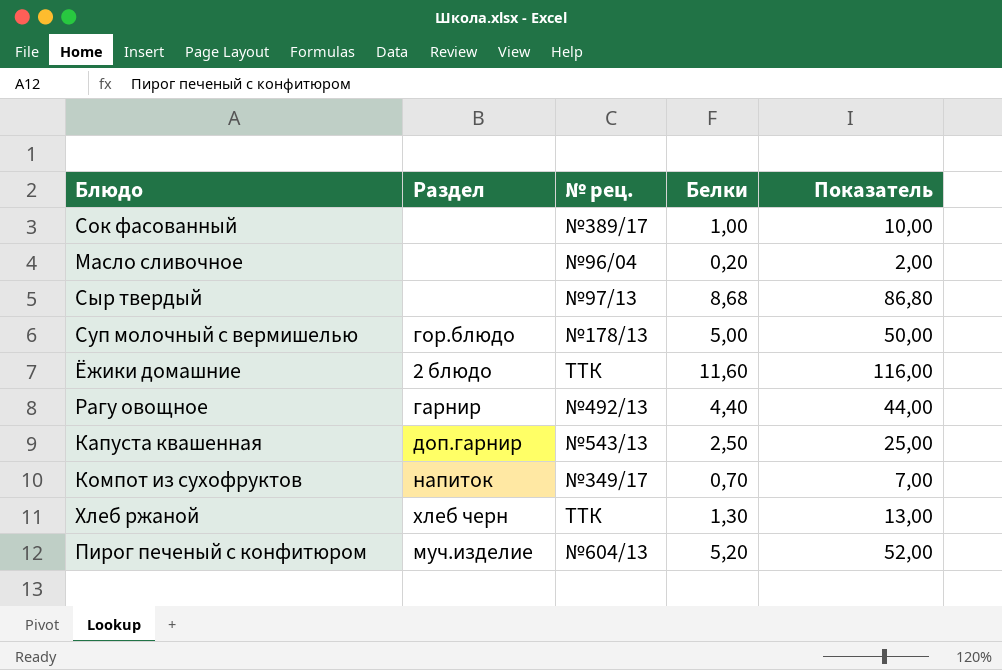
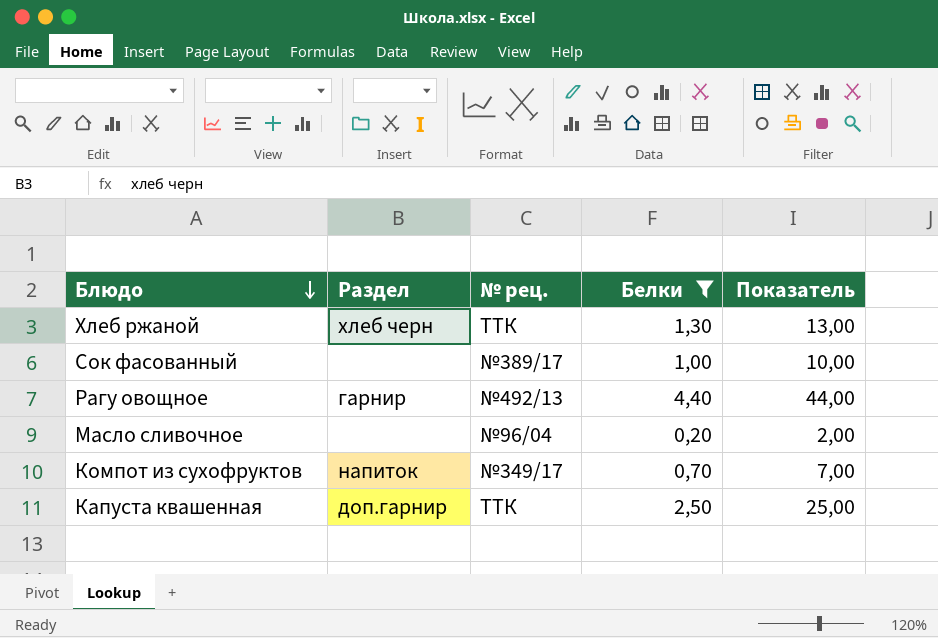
filter: none -> Белки <= 4,40
row order: none -> Блюдо descending
Капуста квашенная | № рец.: №543/13 -> ТТК

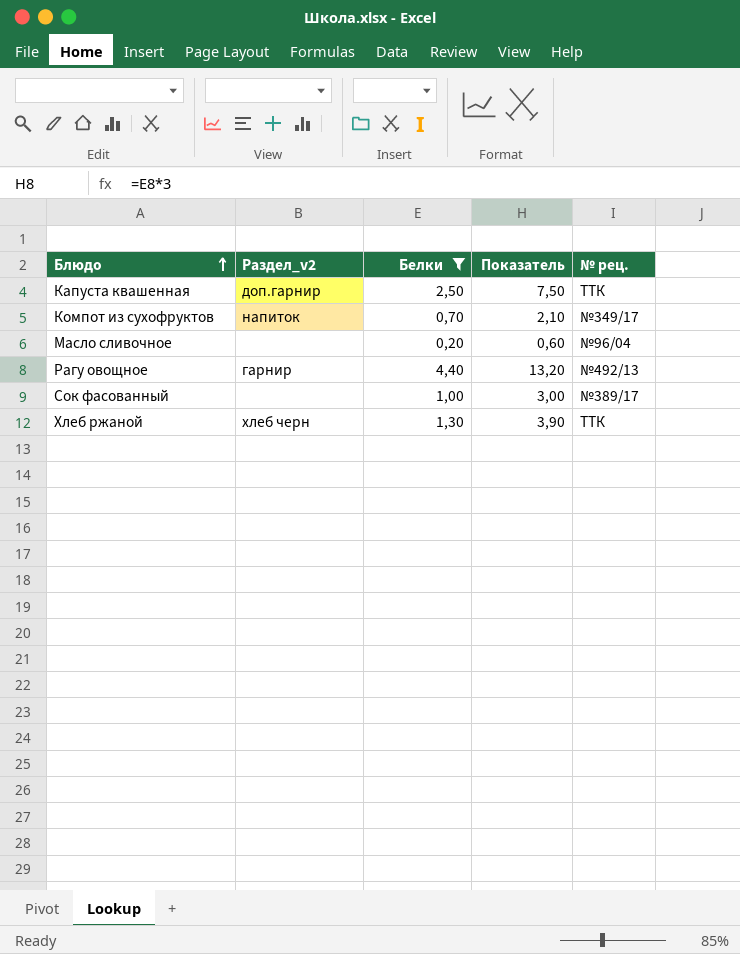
row order: Блюдо descending -> Блюдо ascending
column name: Раздел -> Раздел_v2
column Показатель | formula: [Белки] * 10 -> [Белки] * 3
column № рец. | position: 3 -> 5

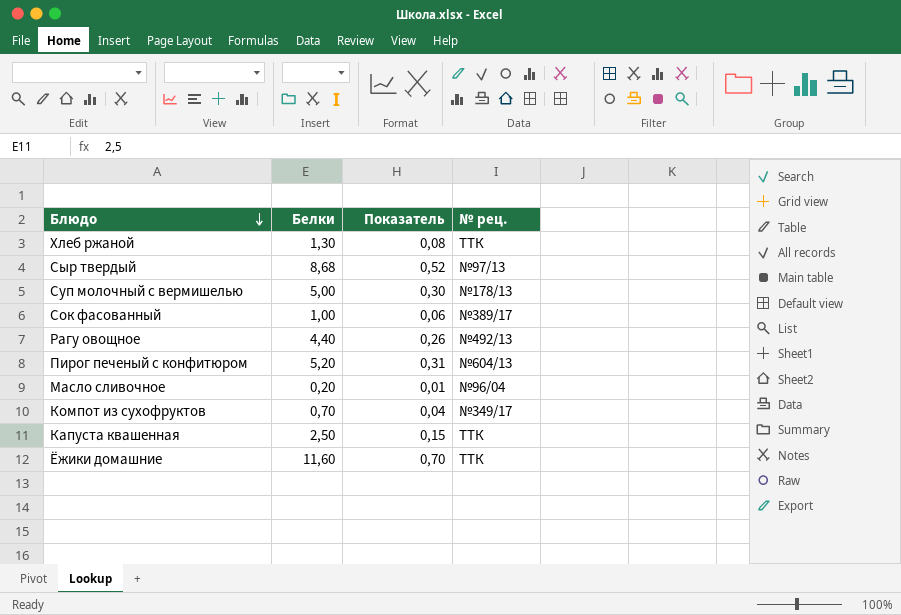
filter: Белки <= 4,40 -> none
row order: Блюдо ascending -> Блюдо descending
column Раздел_v2 | position: 2 -> none
column Показатель | formula: [Белки] * 3 -> [Белки] * 0,06

